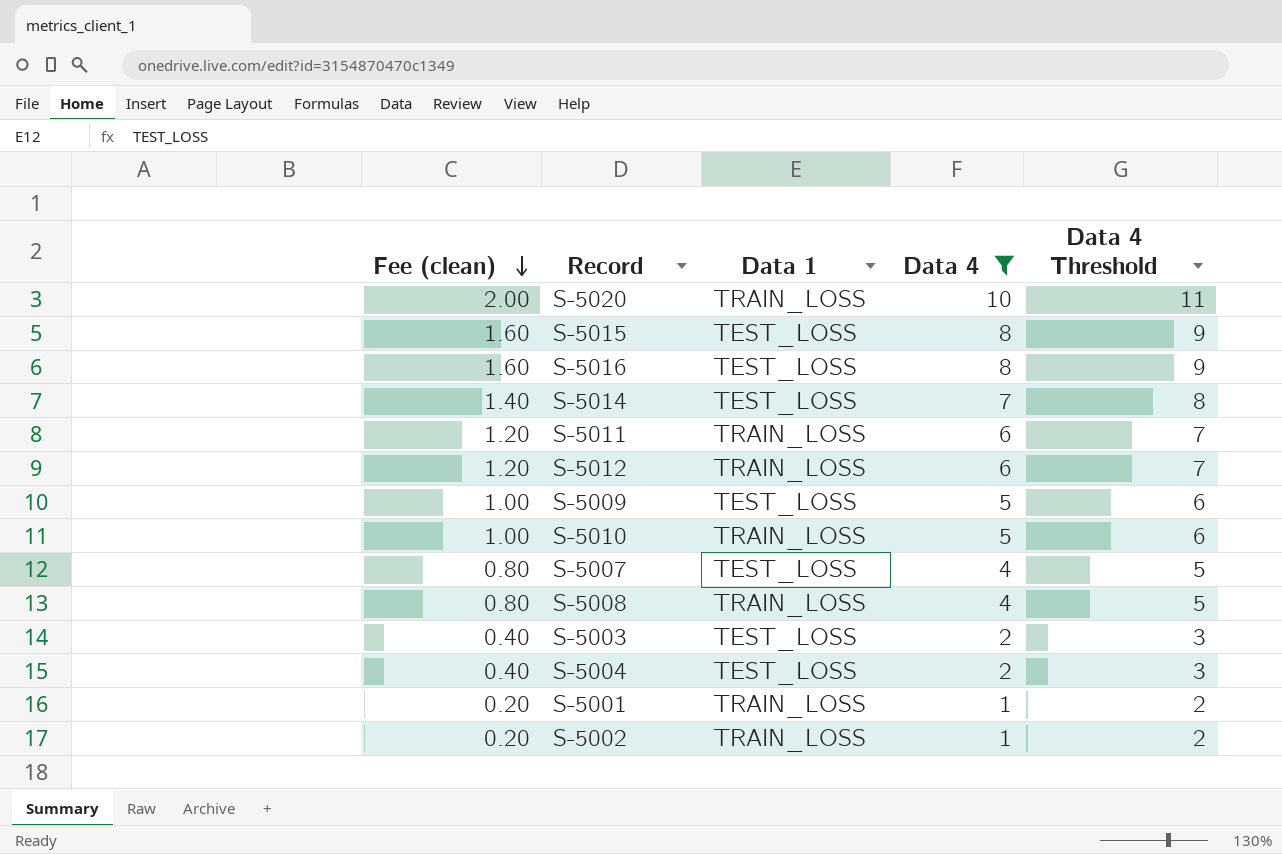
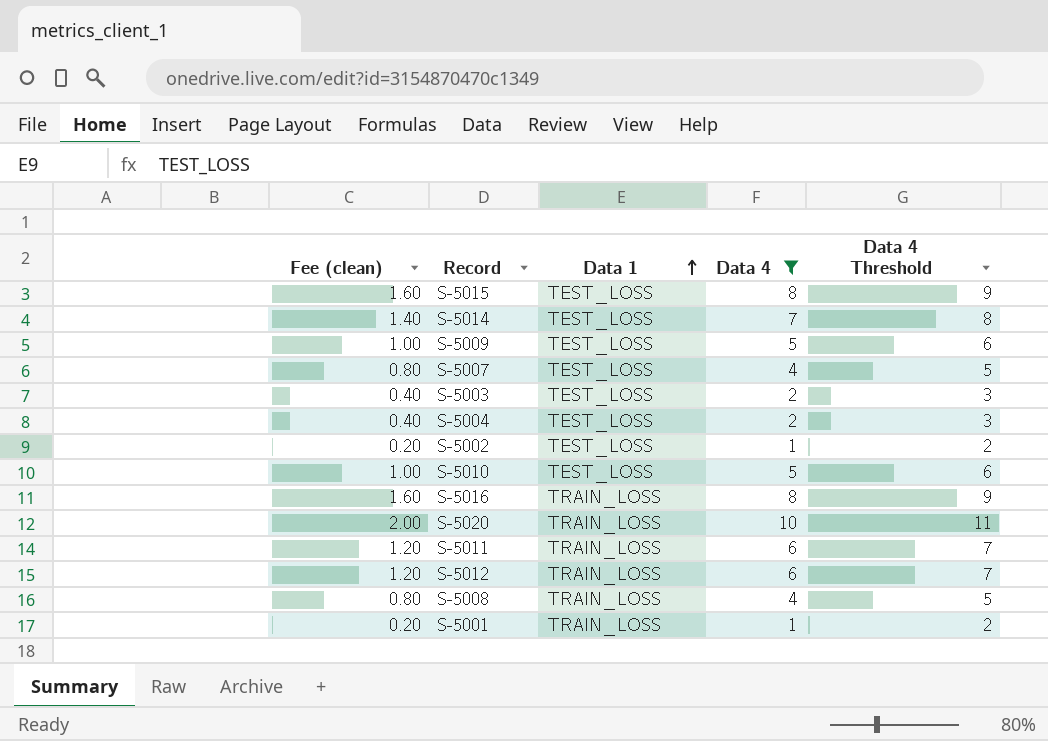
row order: Fee (clean) descending -> Data 1 ascending
S-5002 | Data 1: TRAIN_LOSS -> TEST_LOSS
S-5010 | Data 1: TRAIN_LOSS -> TEST_LOSS
S-5016 | Data 1: TEST_LOSS -> TRAIN_LOSS

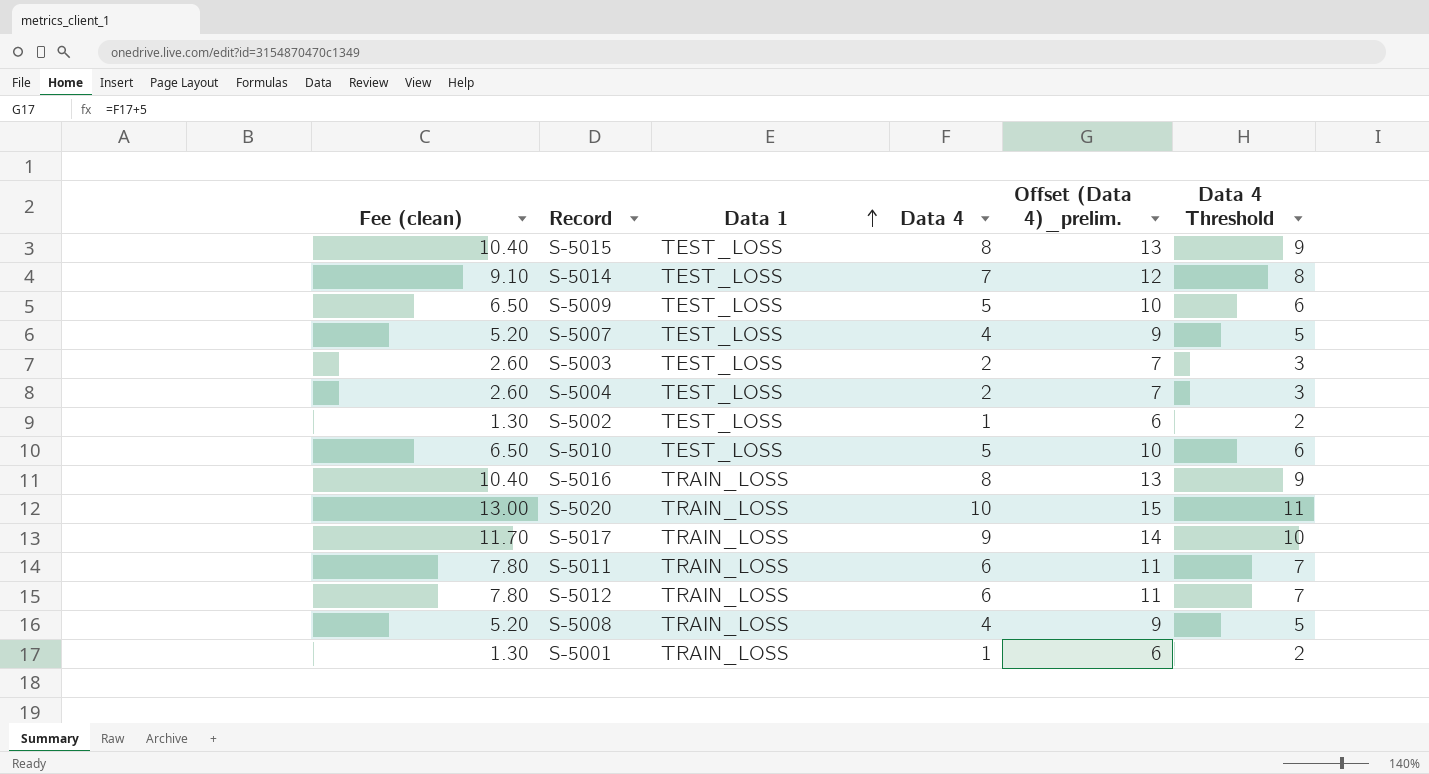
filter: Data 4 != 9 -> none
column Fee (clean) | formula: [Data 4] * 0.2 -> [Data 4] * 1.3
column Offset (Data 4)_prelim. | formula: none -> [Data 4] + 5

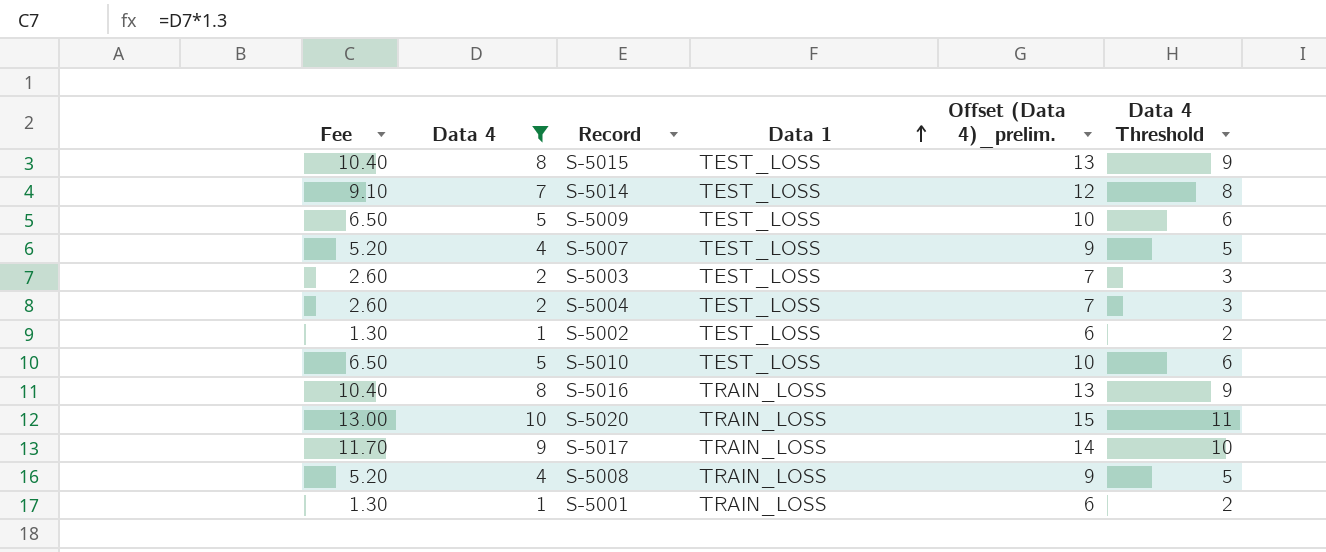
filter: none -> Data 4 != 6
column name: Fee (clean) -> Fee
column Data 4 | position: 4 -> 2

